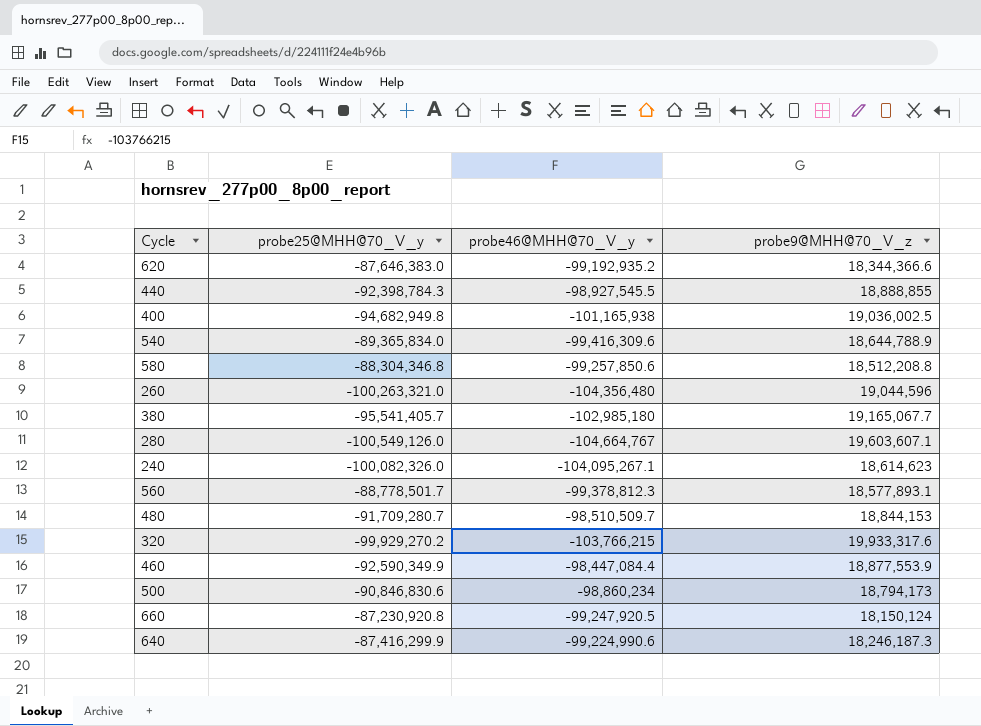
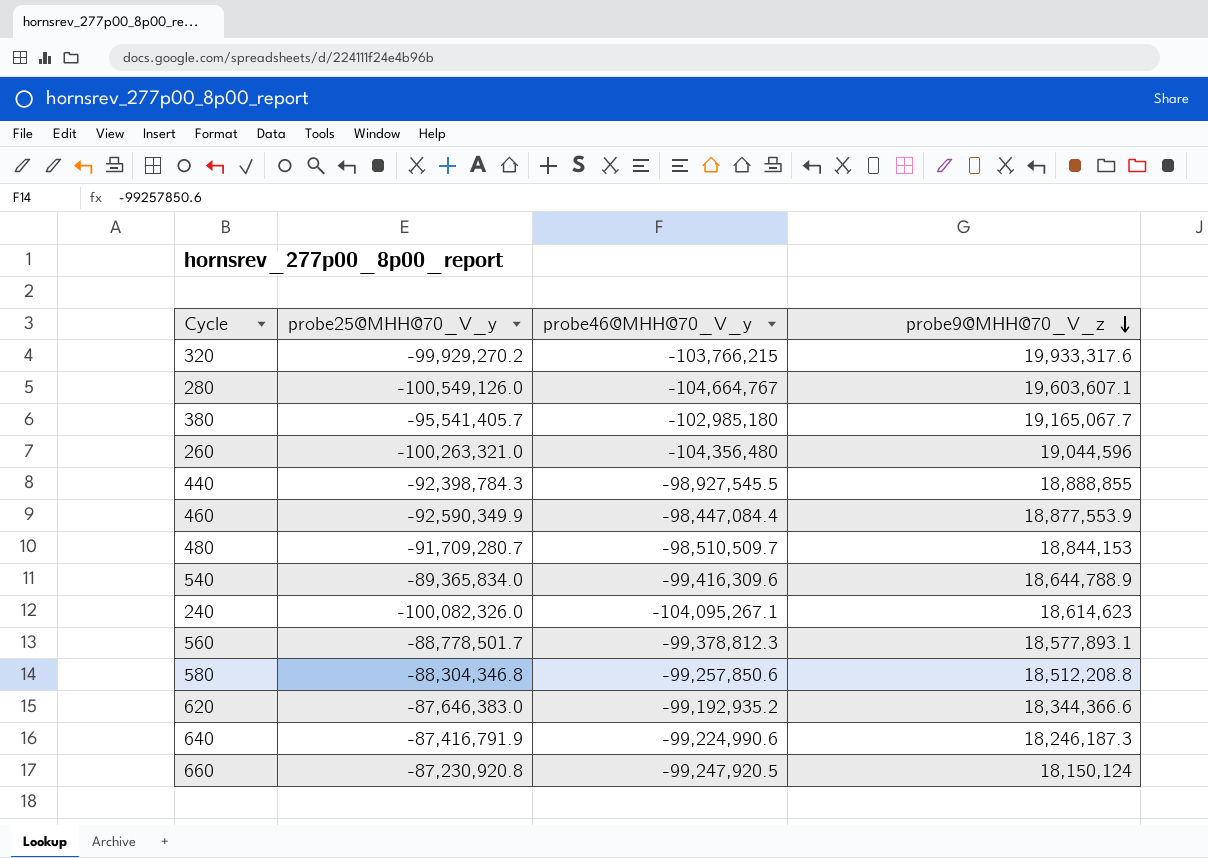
row order: none -> probe9@MHH@70_V_z descending
row 400: -94,682,949.8 | -101,165,938 | 19,036,002.5 -> none
row 500: -90,846,830.6 | -98,860,234 | 18,794,173 -> none
640 | probe25@MHH@70_V_y: -87,416,299.9 -> -87,416,791.9

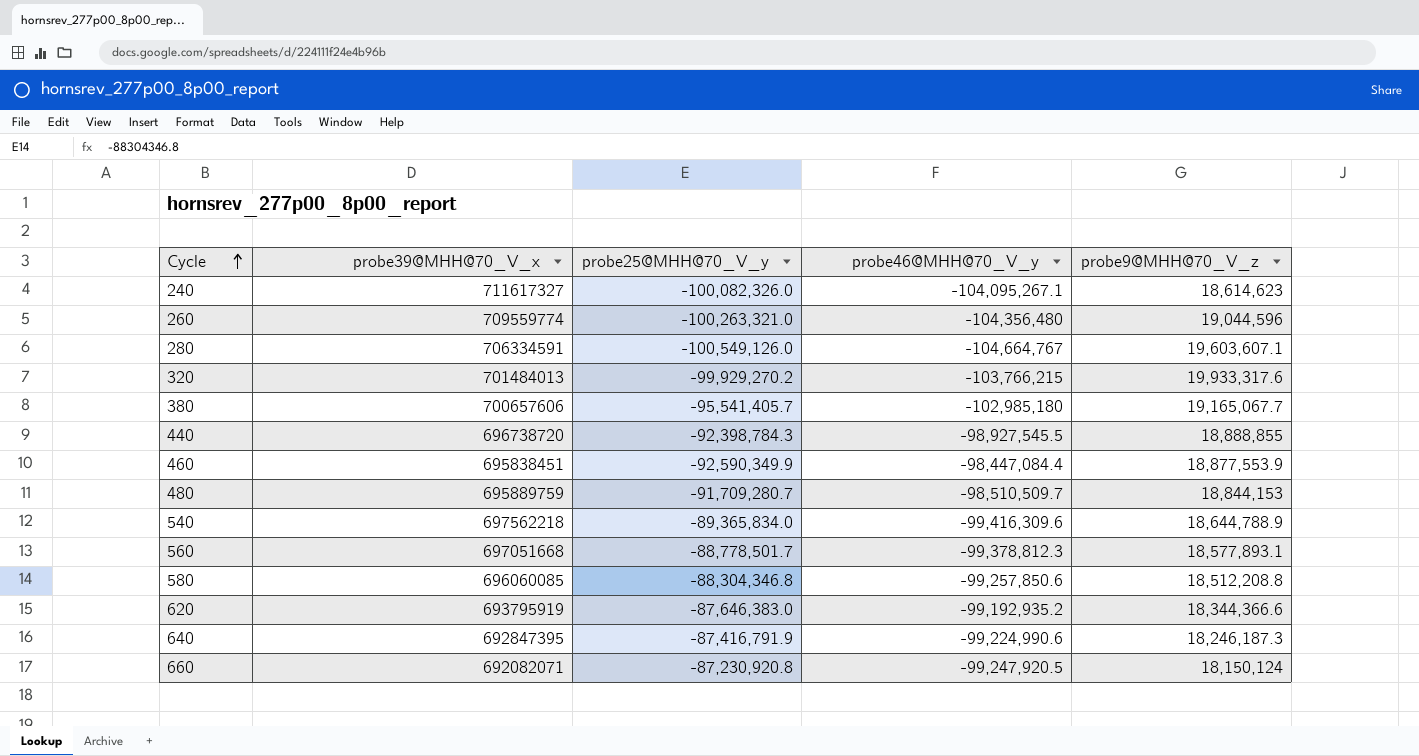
row order: probe9@MHH@70_V_z descending -> Cycle ascending
column probe39@MHH@70_V_x | position: none -> 2

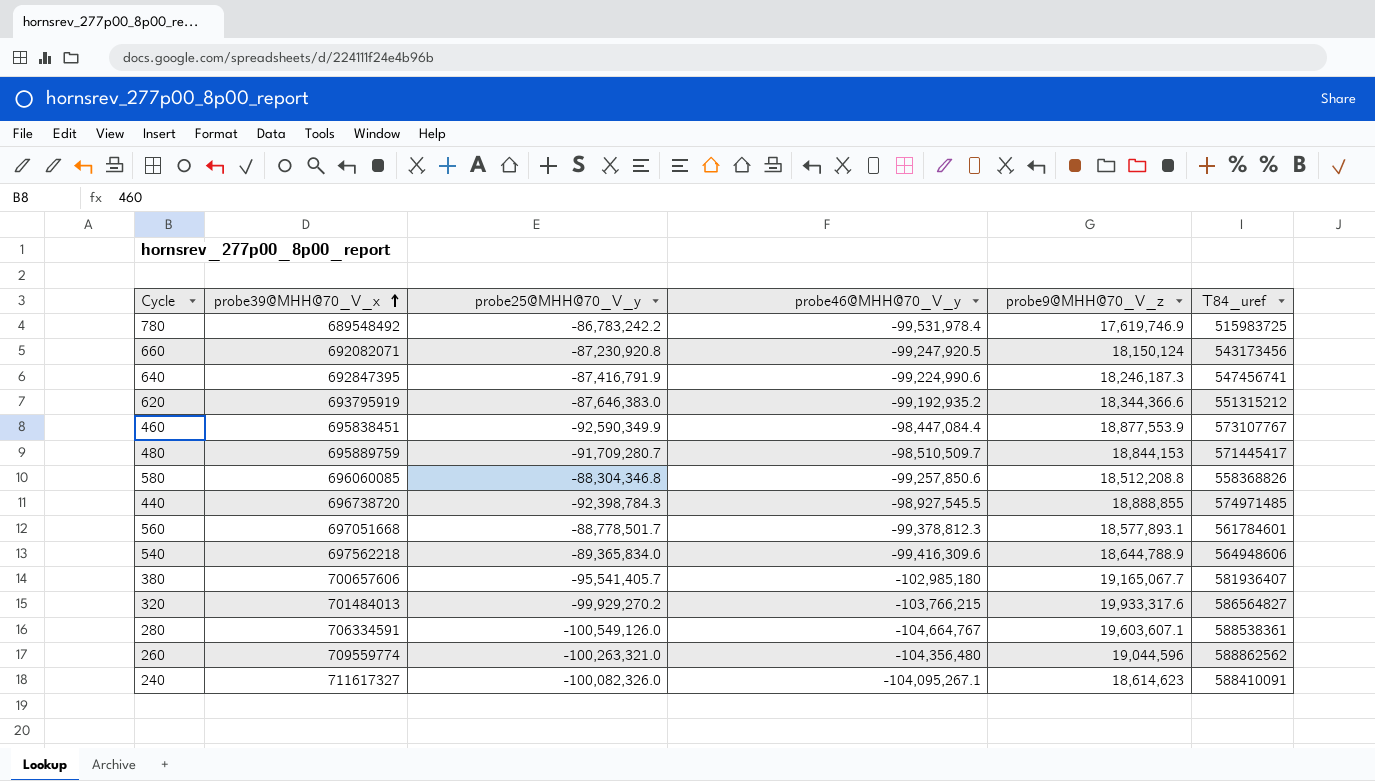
row order: Cycle ascending -> probe39@MHH@70_V_x ascending
column T84_uref | position: none -> 6
row 780: none -> 689548492 | -86,783,242.2 | -99,531,978.4 | 17,619,746.9 | 515983725

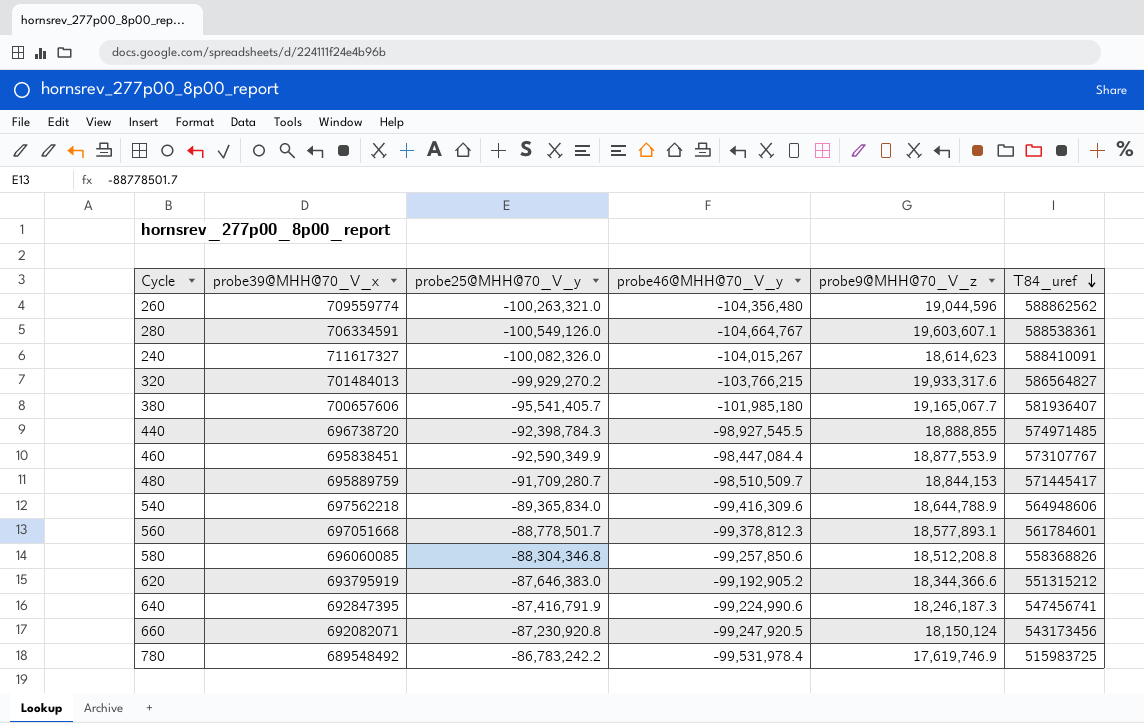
row order: probe39@MHH@70_V_x ascending -> T84_uref descending
240 | probe46@MHH@70_V_y: -104,095,267.1 -> -104,015,267
380 | probe46@MHH@70_V_y: -102,985,180 -> -101,985,180
620 | probe46@MHH@70_V_y: -99,192,935.2 -> -99,192,905.2

